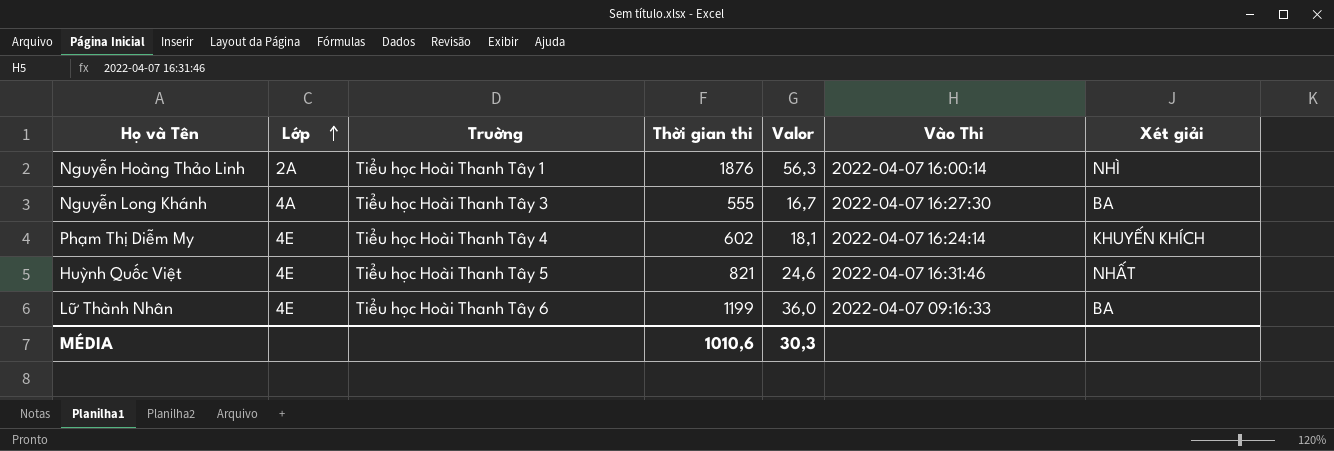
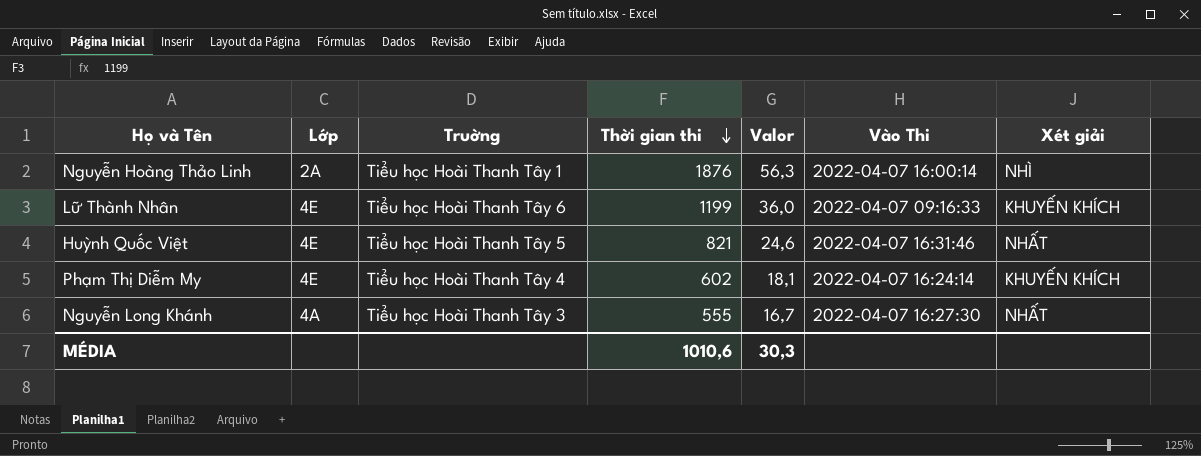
row order: Lớp ascending -> Thời gian thi descending
Lữ Thành Nhân | Xét giải: BA -> KHUYẾN KHÍCH
Nguyễn Long Khánh | Xét giải: BA -> NHẤT

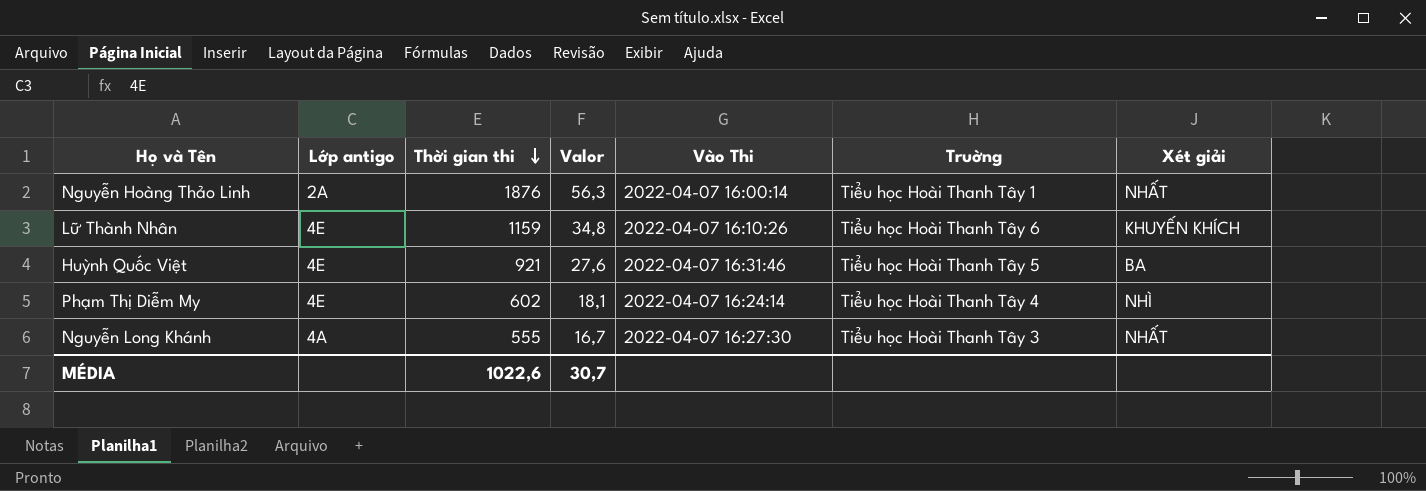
column name: Lớp -> Lớp antigo
column Truờng | position: 3 -> 6
Nguyễn Hoàng Thảo Linh | Xét giải: NHÌ -> NHẤT
Lữ Thành Nhân | Thời gian thi: 1199 -> 1159
Lữ Thành Nhân | Valor: 36,0 -> 34,8
Lữ Thành Nhân | Vào Thi: 2022-04-07 09:16:33 -> 2022-04-07 16:10:26
Huỳnh Quốc Việt | Thời gian thi: 821 -> 921
Huỳnh Quốc Việt | Valor: 24,6 -> 27,6
Huỳnh Quốc Việt | Xét giải: NHẤT -> BA
Phạm Thị Diễm My | Xét giải: KHUYẾN KHÍCH -> NHÌ
MÉDIA | Thời gian thi: 1010,6 -> 1022,6
MÉDIA | Valor: 30,3 -> 30,7

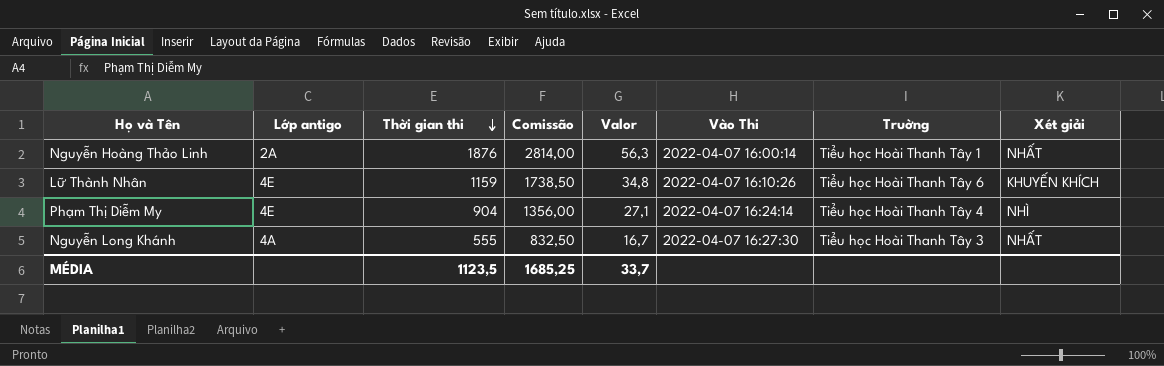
column Comissão | formula: none -> [Thời gian thi] * 1,5
row Huỳnh Quốc Việt: 4E | 921 | 27,6 | 2022-04-07 16:31:46 | Tiểu học Hoài Thanh Tây 5 | BA -> none
Phạm Thị Diễm My | Thời gian thi: 602 -> 904
Phạm Thị Diễm My | Valor: 18,1 -> 27,1
MÉDIA | Thời gian thi: 1022,6 -> 1123,5
MÉDIA | Valor: 30,7 -> 33,7

